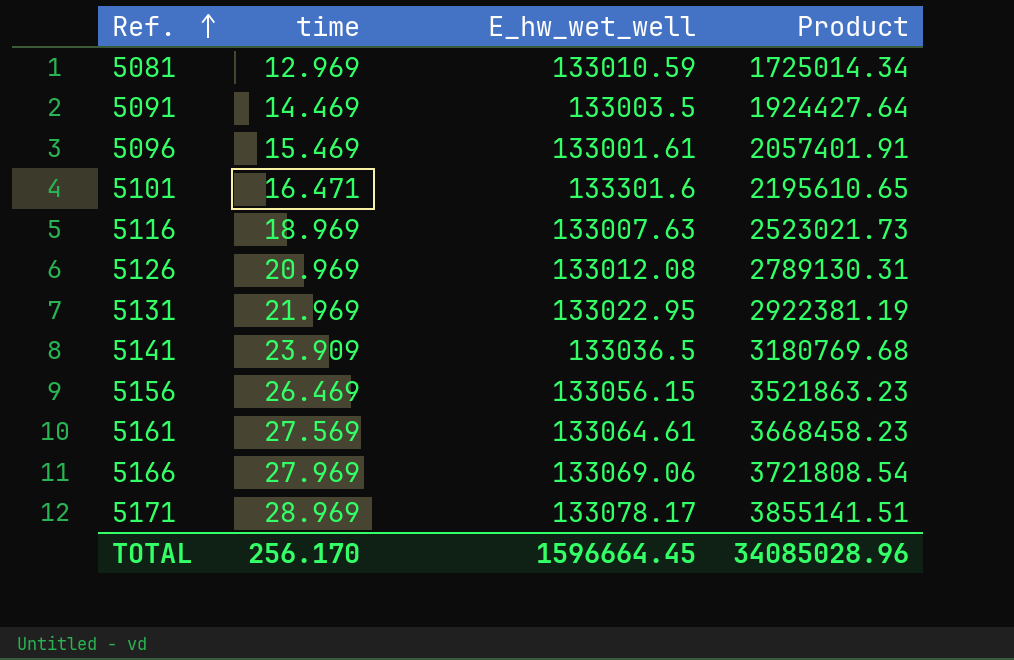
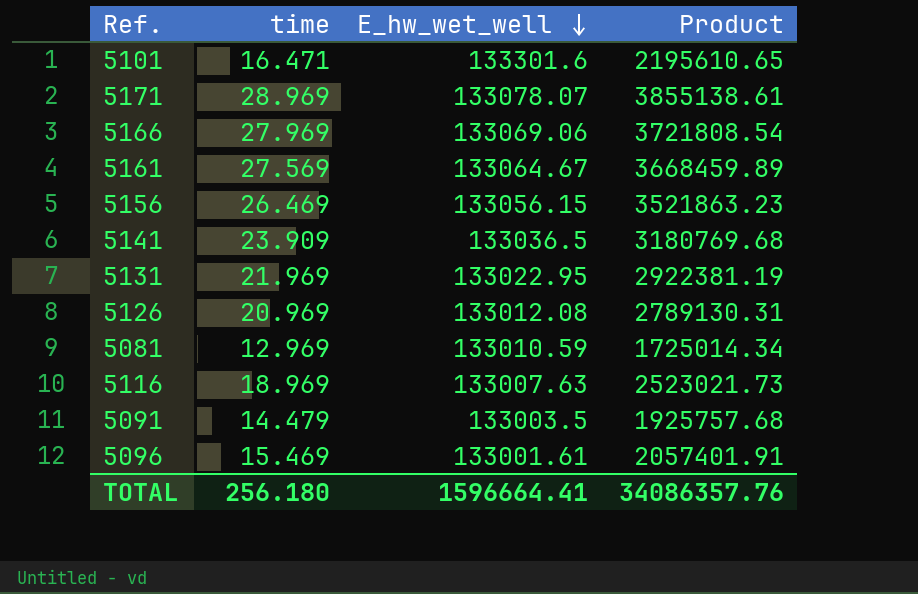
row order: Ref. ascending -> E_hw_wet_well descending
5171 | E_hw_wet_well: 133078.17 -> 133078.07
5171 | Product: 3855141.51 -> 3855138.61
5161 | E_hw_wet_well: 133064.61 -> 133064.67
5161 | Product: 3668458.23 -> 3668459.89
5091 | time: 14.469 -> 14.479
5091 | Product: 1924427.64 -> 1925757.68
TOTAL | time: 256.170 -> 256.180
TOTAL | E_hw_wet_well: 1596664.45 -> 1596664.41
TOTAL | Product: 34085028.96 -> 34086357.76

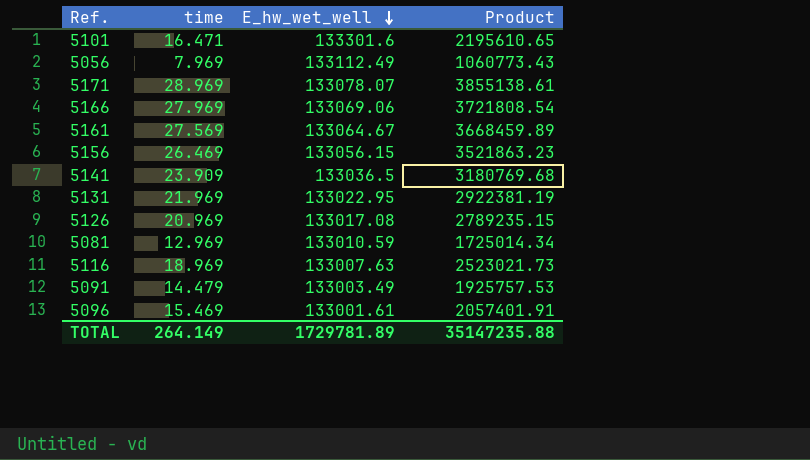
row 5056: none -> 7.969 | 133112.49 | 1060773.43
5126 | E_hw_wet_well: 133012.08 -> 133017.08
5126 | Product: 2789130.31 -> 2789235.15
5091 | E_hw_wet_well: 133003.5 -> 133003.49
5091 | Product: 1925757.68 -> 1925757.53
TOTAL | time: 256.180 -> 264.149
TOTAL | E_hw_wet_well: 1596664.41 -> 1729781.89
TOTAL | Product: 34086357.76 -> 35147235.88

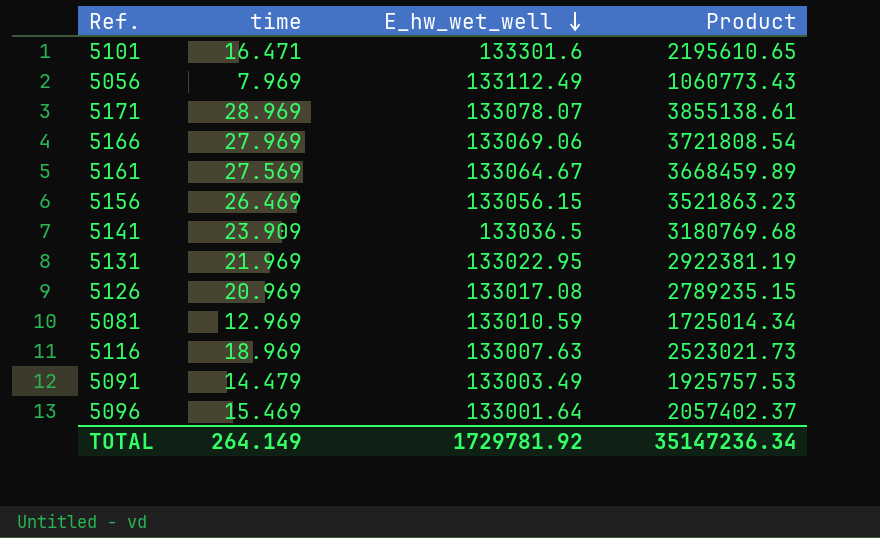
5096 | E_hw_wet_well: 133001.61 -> 133001.64
5096 | Product: 2057401.91 -> 2057402.37
TOTAL | E_hw_wet_well: 1729781.89 -> 1729781.92
TOTAL | Product: 35147235.88 -> 35147236.34

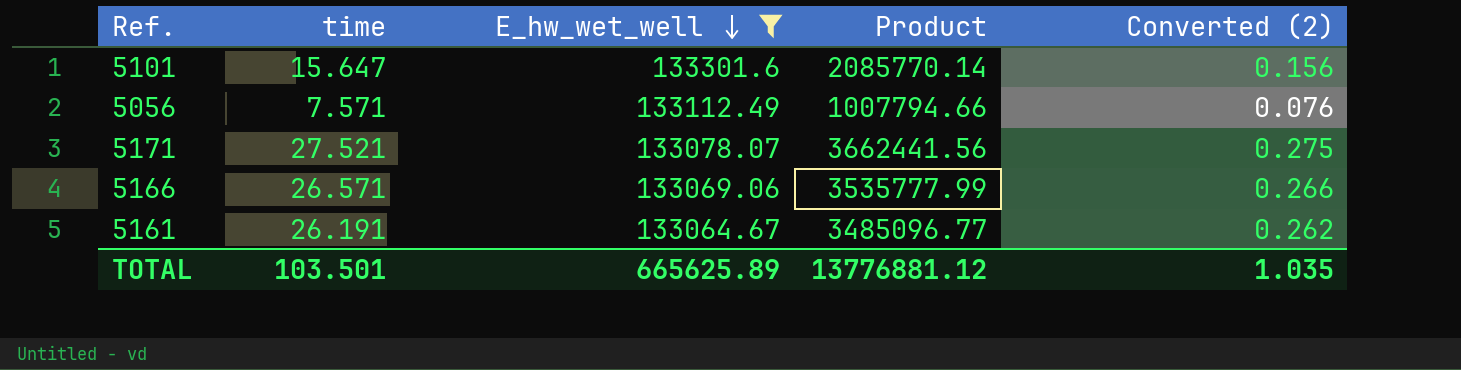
filter: none -> E_hw_wet_well >= 133064.67
column Converted (2) | formula: none -> [time] * 0.01
5101 | time: 16.471 -> 15.647
5101 | Product: 2195610.65 -> 2085770.14
5056 | time: 7.969 -> 7.571
5056 | Product: 1060773.43 -> 1007794.66
5171 | time: 28.969 -> 27.521
5171 | Product: 3855138.61 -> 3662441.56
5166 | time: 27.969 -> 26.571
5166 | Product: 3721808.54 -> 3535777.99
5161 | time: 27.569 -> 26.191
5161 | Product: 3668459.89 -> 3485096.77
TOTAL | time: 264.149 -> 103.501
TOTAL | E_hw_wet_well: 1729781.92 -> 665625.89
TOTAL | Product: 35147236.34 -> 13776881.12

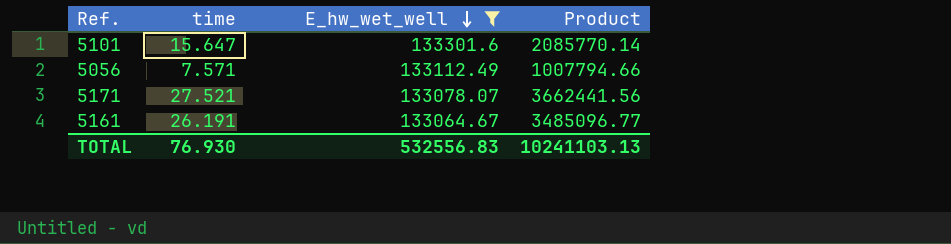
column Converted (2) | formula: [time] * 0.01 -> none
row 5166: 26.571 | 133069.06 | 3535777.99 | 0.266 -> none
TOTAL | time: 103.501 -> 76.930
TOTAL | E_hw_wet_well: 665625.89 -> 532556.83
TOTAL | Product: 13776881.12 -> 10241103.13

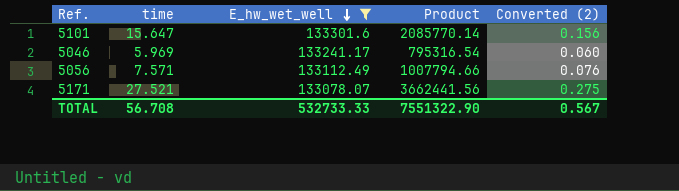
column Converted (2) | formula: none -> [time] * 0.01
row 5161: 26.191 | 133064.67 | 3485096.77 -> none
row 5046: none -> 5.969 | 133241.17 | 795316.54 | 0.060
TOTAL | time: 76.930 -> 56.708
TOTAL | E_hw_wet_well: 532556.83 -> 532733.33
TOTAL | Product: 10241103.13 -> 7551322.90

